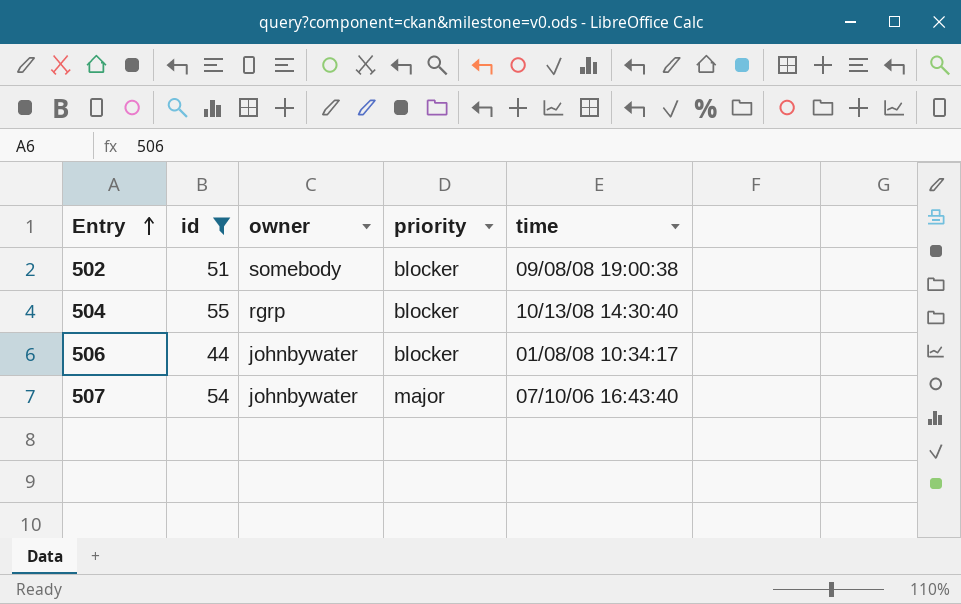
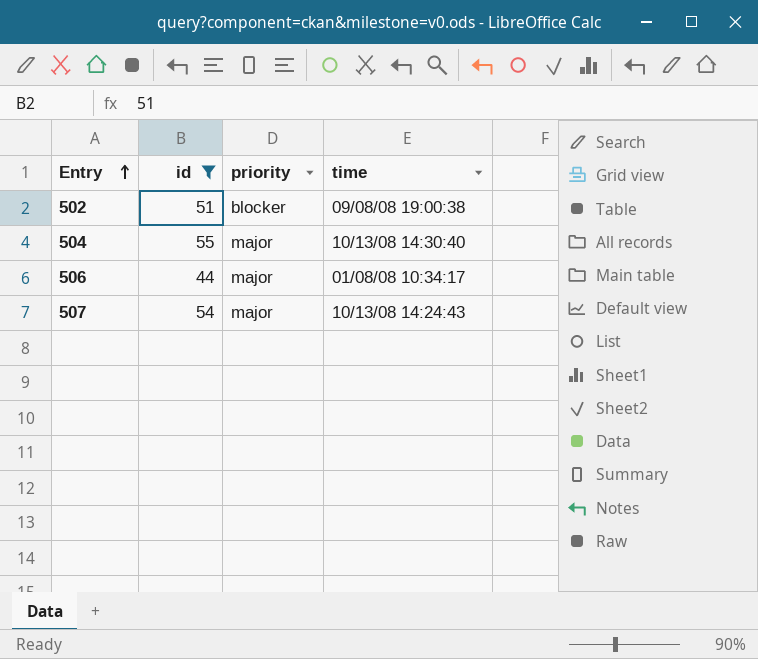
column owner | position: 3 -> none
504 | priority: blocker -> major
506 | priority: blocker -> major
507 | time: 07/10/06 16:43:40 -> 10/13/08 14:24:43

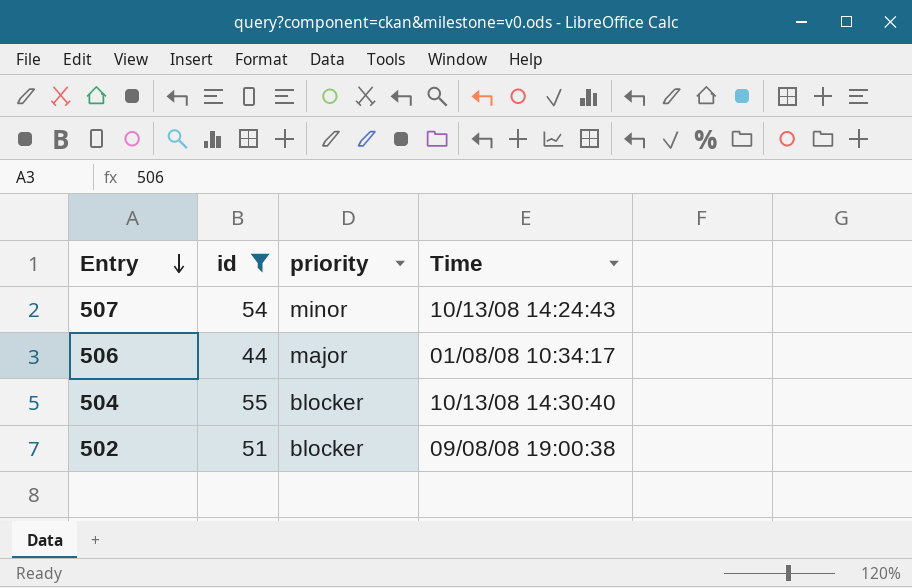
row order: Entry ascending -> Entry descending
column name: time -> Time
507 | priority: major -> minor
504 | priority: major -> blocker

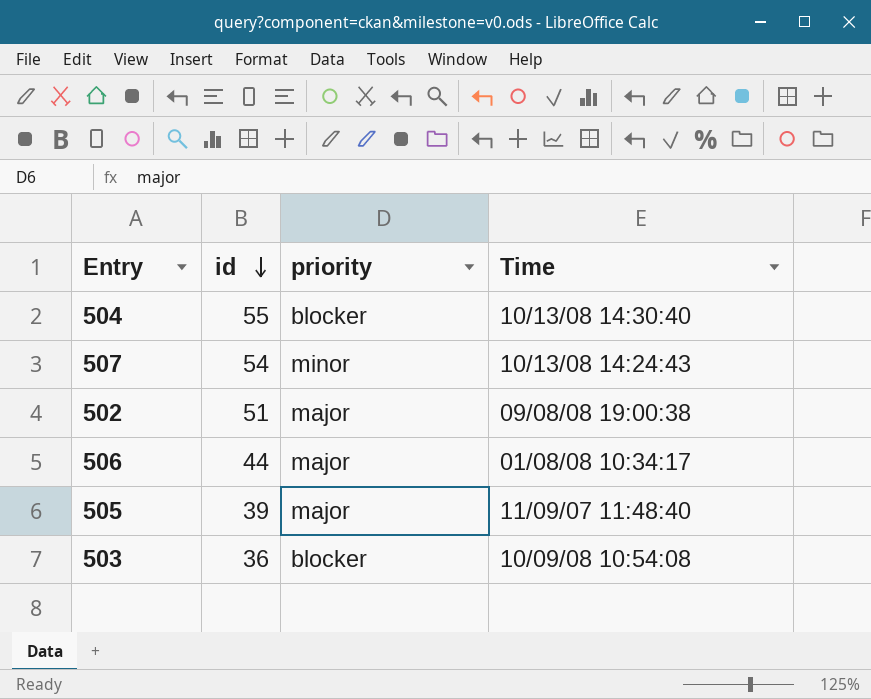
filter: id >= 44 -> none
row order: Entry descending -> id descending
502 | priority: blocker -> major

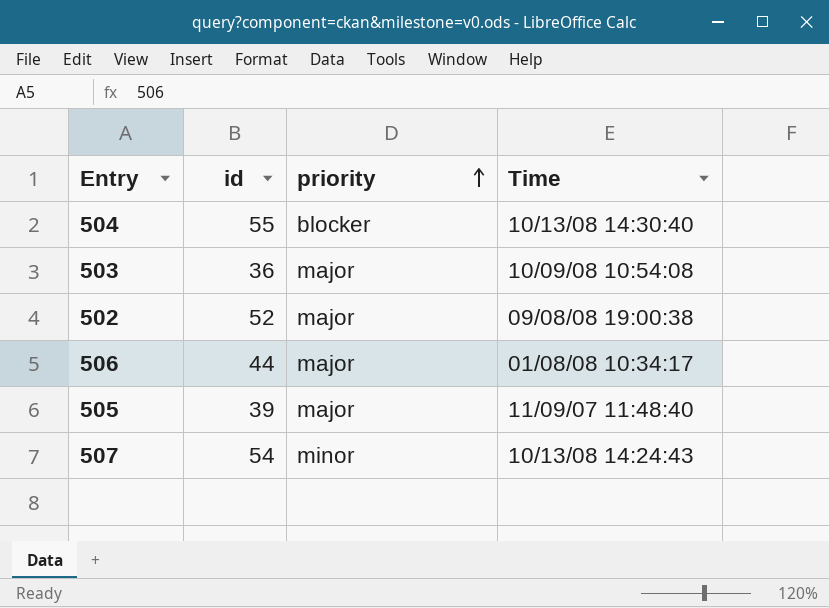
row order: id descending -> priority ascending
503 | priority: blocker -> major
502 | id: 51 -> 52

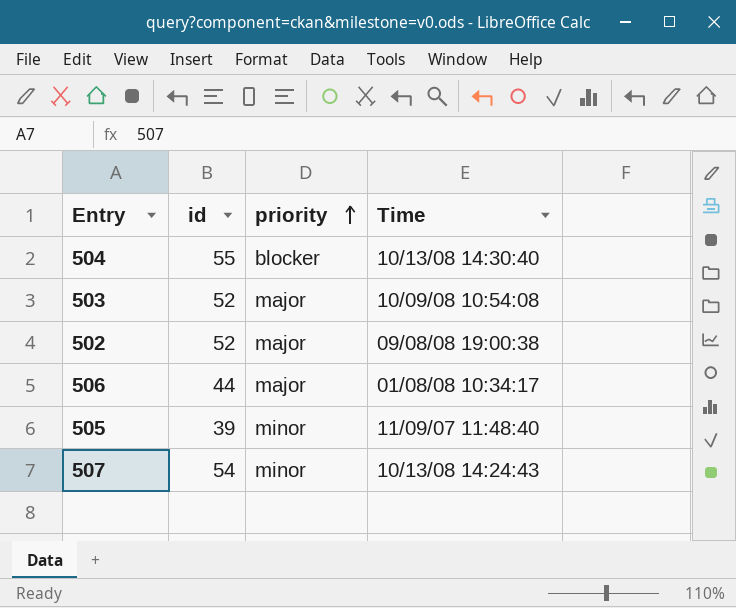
503 | id: 36 -> 52
505 | priority: major -> minor

